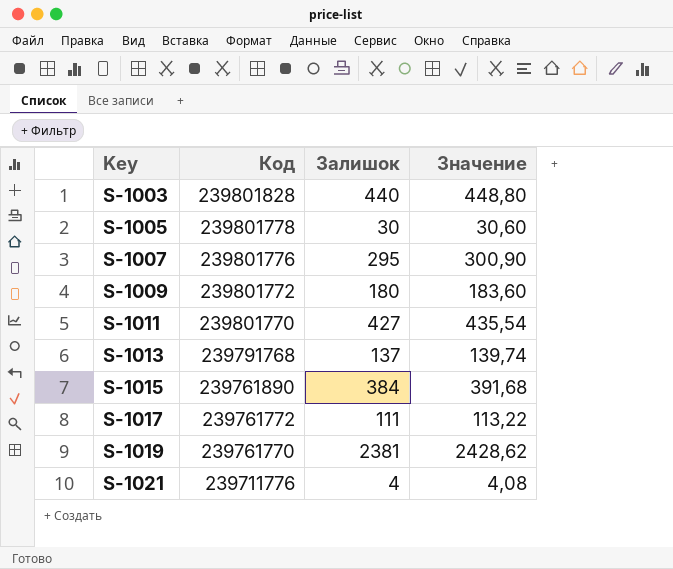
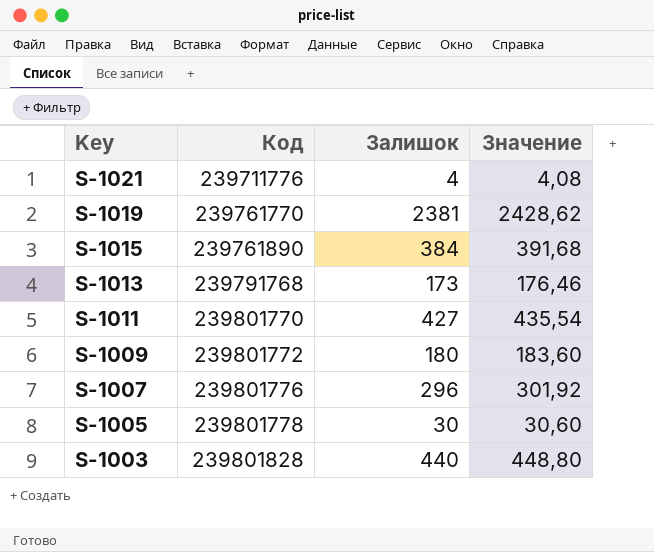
row order: Key ascending -> Key descending
row S-1017: 239761772 | 111 | 113,22 -> none
S-1013 | Залишок: 137 -> 173
S-1013 | Значение: 139,74 -> 176,46
S-1007 | Залишок: 295 -> 296
S-1007 | Значение: 300,90 -> 301,92

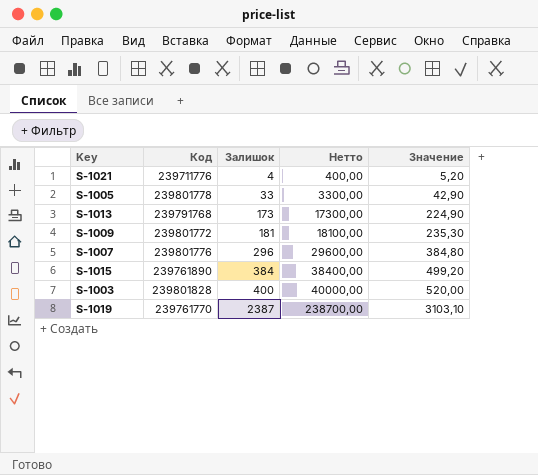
row order: Key descending -> Залишок ascending
column Нетто | formula: none -> [Залишок] * 100
column Значение | formula: [Залишок] * 1,02 -> [Залишок] * 1,3
row S-1011: 239801770 | 427 | 435,54 -> none
S-1005 | Залишок: 30 -> 33
S-1009 | Залишок: 180 -> 181
S-1003 | Залишок: 440 -> 400
S-1019 | Залишок: 2381 -> 2387

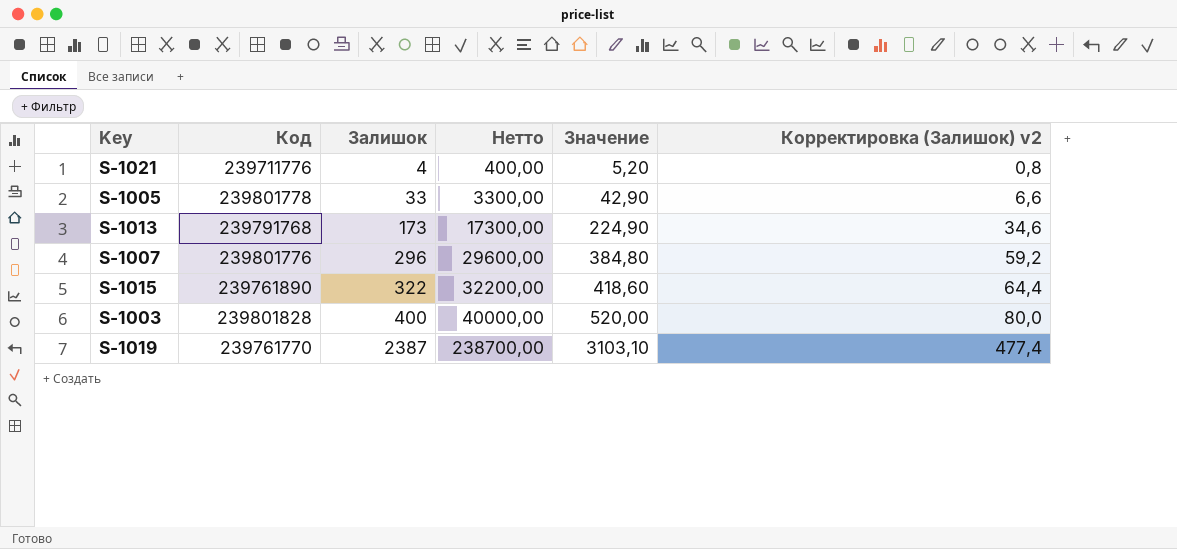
column Корректировка (Залишок) v2 | formula: none -> [Залишок] * 0,2
row S-1009: 239801772 | 181 | 18100,00 | 235,30 -> none
S-1015 | Залишок: 384 -> 322
S-1015 | Нетто: 38400,00 -> 32200,00
S-1015 | Значение: 499,20 -> 418,60

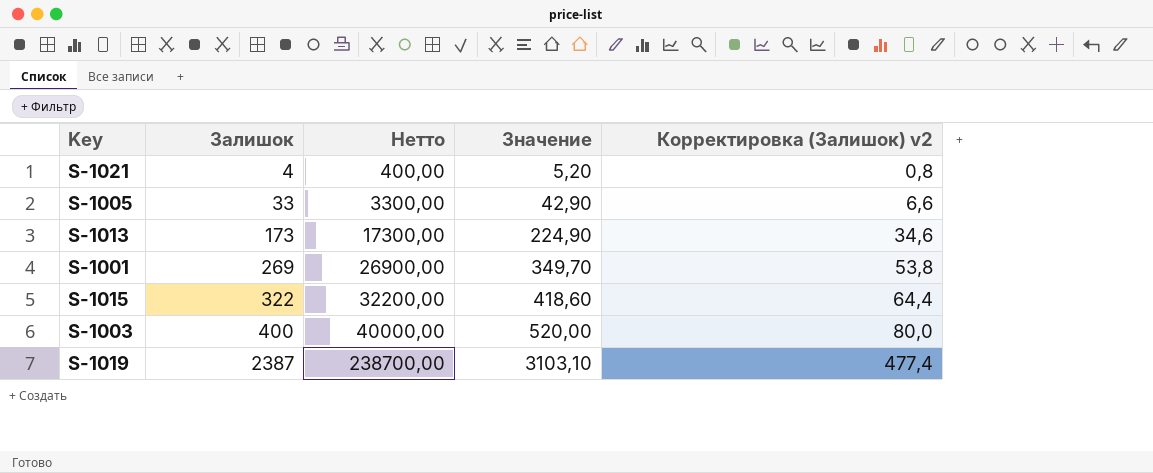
column Код | position: 2 -> none
row S-1007: 239801776 | 296 | 29600,00 | 384,80 | 59,2 -> none
row S-1001: none -> 269 | 26900,00 | 349,70 | 53,8

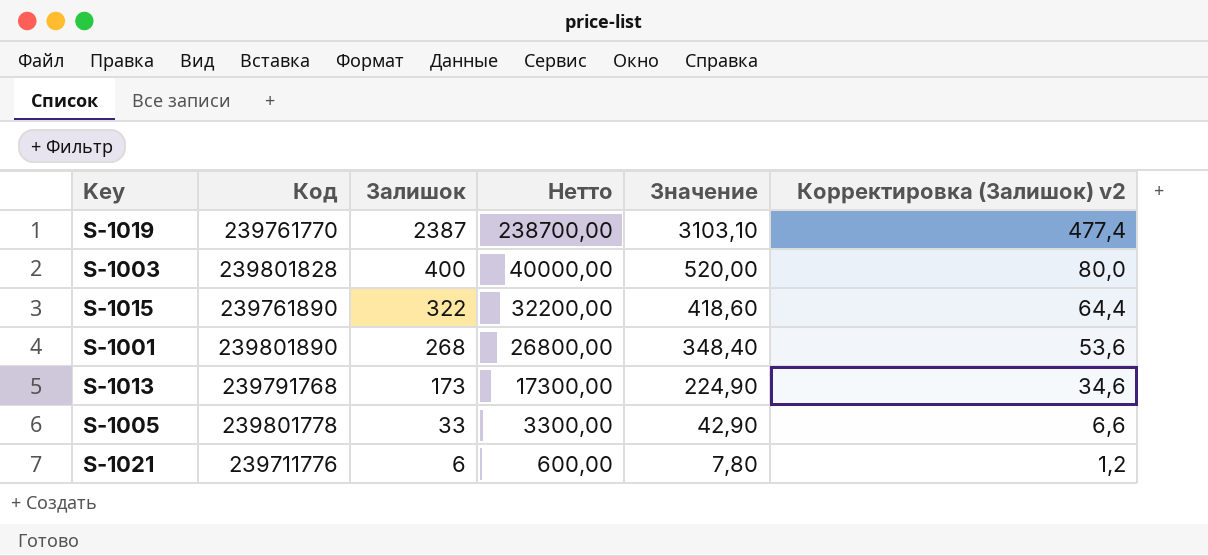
row order: Залишок ascending -> Залишок descending
column Код | position: none -> 2
S-1001 | Залишок: 269 -> 268
S-1001 | Нетто: 26900,00 -> 26800,00
S-1001 | Значение: 349,70 -> 348,40
S-1001 | Корректировка (Залишок) v2: 53,8 -> 53,6
S-1021 | Залишок: 4 -> 6
S-1021 | Нетто: 400,00 -> 600,00
S-1021 | Значение: 5,20 -> 7,80
S-1021 | Корректировка (Залишок) v2: 0,8 -> 1,2

